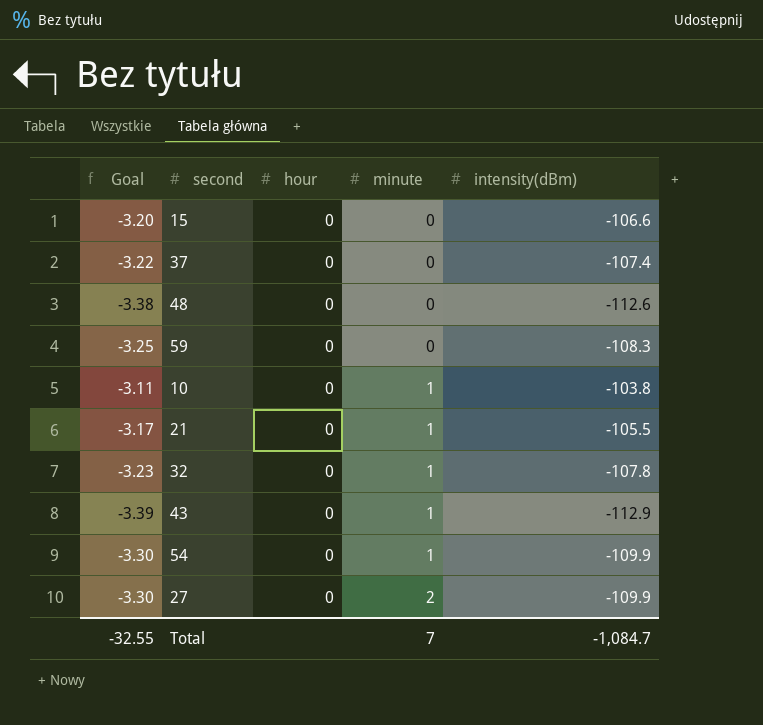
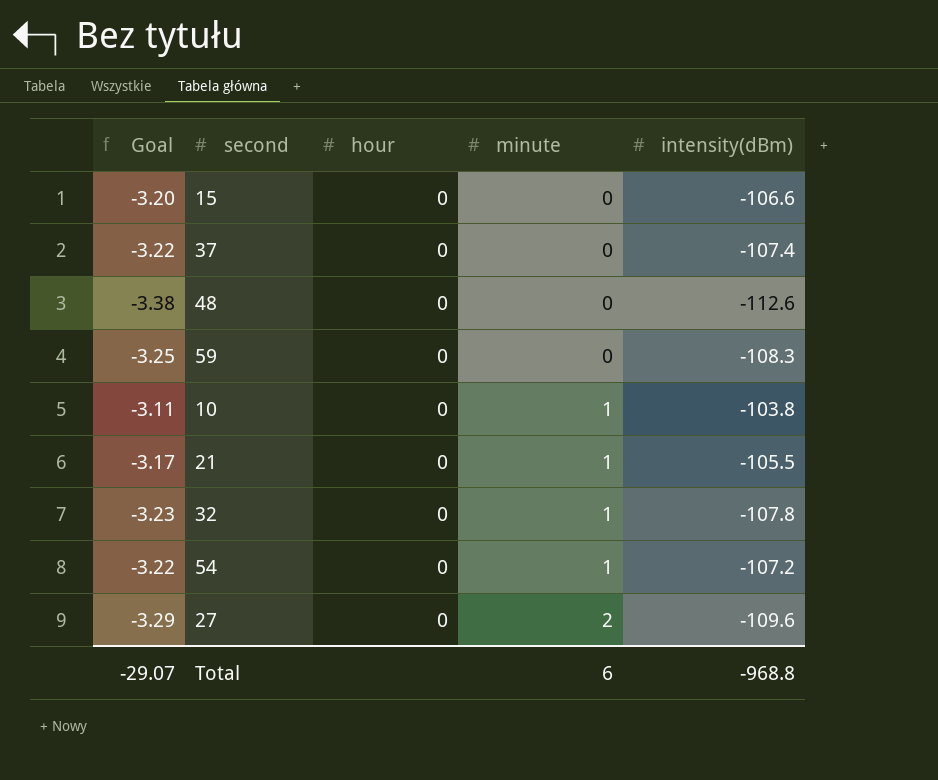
row 43: -3.39 | 0 | 1 | -112.9 -> none
54 | Goal: -3.30 -> -3.22
54 | intensity(dBm): -109.9 -> -107.2
27 | Goal: -3.30 -> -3.29
27 | intensity(dBm): -109.9 -> -109.6
Total | Goal: -32.55 -> -29.07
Total | minute: 7 -> 6
Total | intensity(dBm): -1,084.7 -> -968.8

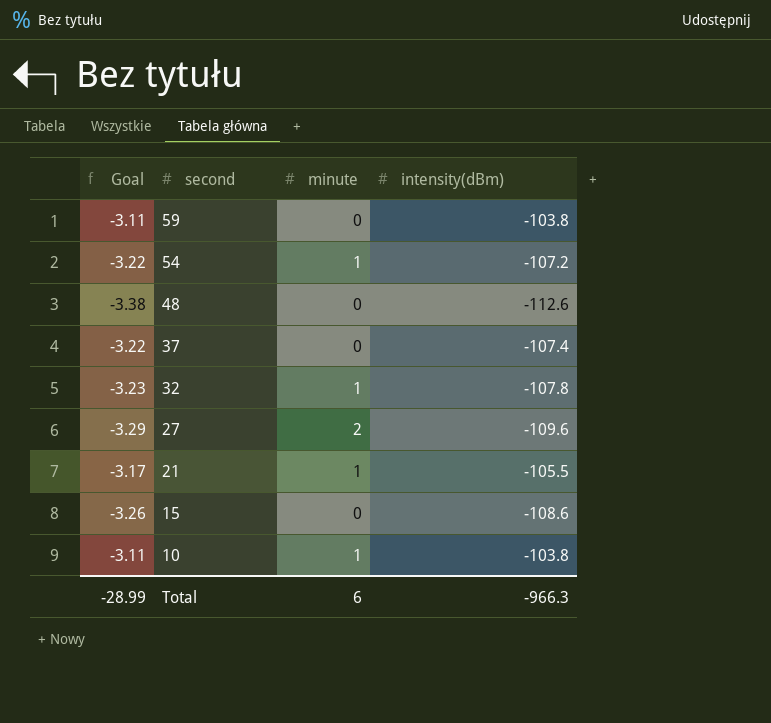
row order: minute ascending -> second descending
column hour | position: 3 -> none
59 | Goal: -3.25 -> -3.11
59 | intensity(dBm): -108.3 -> -103.8
15 | Goal: -3.20 -> -3.26
15 | intensity(dBm): -106.6 -> -108.6
Total | Goal: -29.07 -> -28.99
Total | intensity(dBm): -968.8 -> -966.3

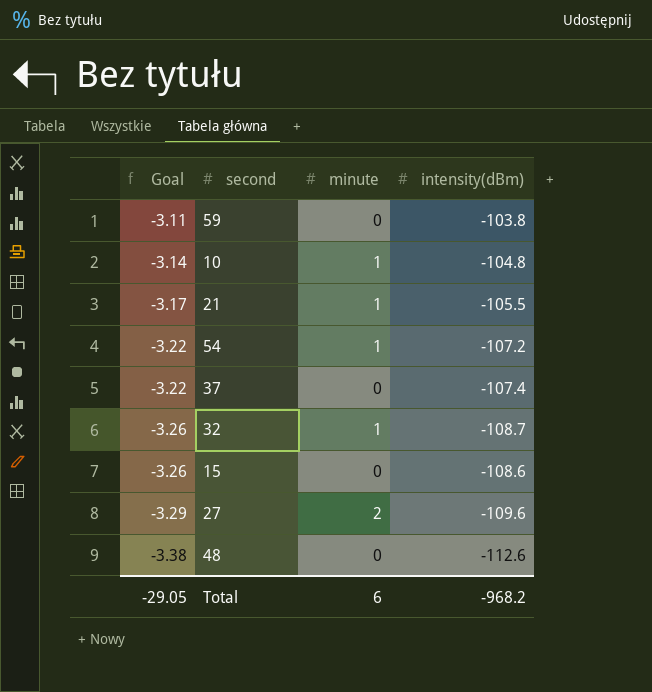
row order: second descending -> Goal descending
10 | Goal: -3.11 -> -3.14
10 | intensity(dBm): -103.8 -> -104.8
32 | Goal: -3.23 -> -3.26
32 | intensity(dBm): -107.8 -> -108.7
Total | Goal: -28.99 -> -29.05
Total | intensity(dBm): -966.3 -> -968.2

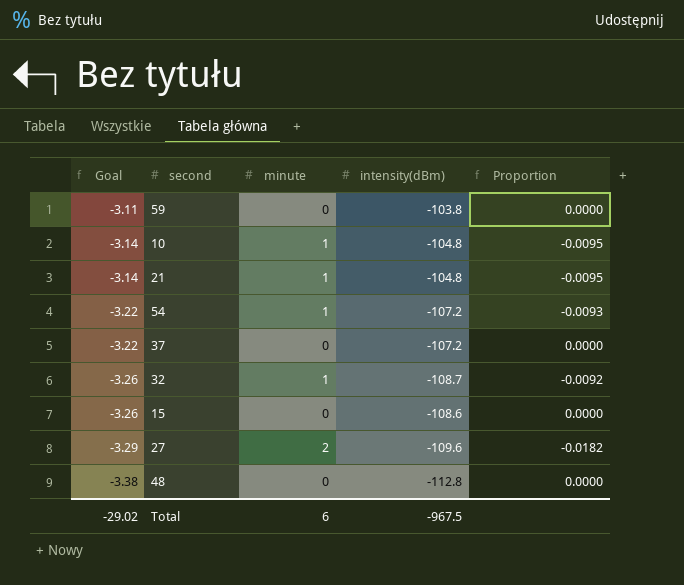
column Proportion | formula: none -> [minute] / [intensity(dBm)]
21 | Goal: -3.17 -> -3.14
21 | intensity(dBm): -105.5 -> -104.8
37 | intensity(dBm): -107.4 -> -107.2
48 | intensity(dBm): -112.6 -> -112.8
Total | Goal: -29.05 -> -29.02
Total | intensity(dBm): -968.2 -> -967.5

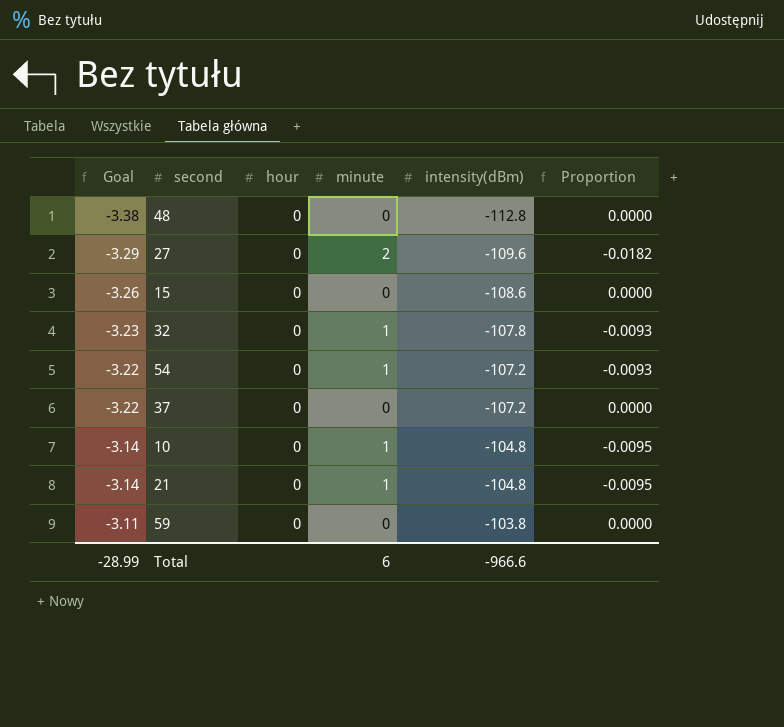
row order: Goal descending -> Goal ascending
column hour | position: none -> 3
32 | Goal: -3.26 -> -3.23
32 | intensity(dBm): -108.7 -> -107.8
32 | Proportion: -0.0092 -> -0.0093
Total | Goal: -29.02 -> -28.99
Total | intensity(dBm): -967.5 -> -966.6

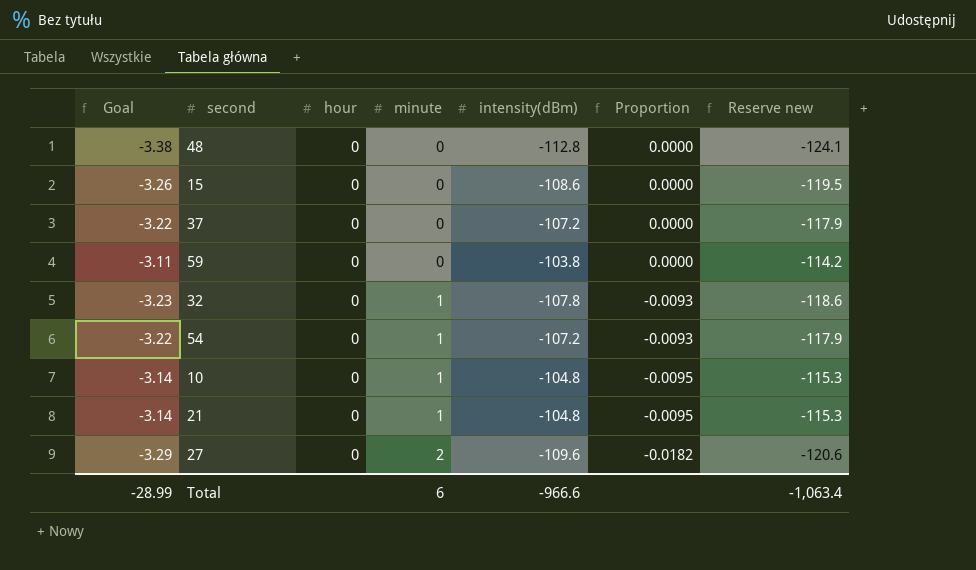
row order: Goal ascending -> minute ascending
column Reserve new | formula: none -> [intensity(dBm)] * 1.1

